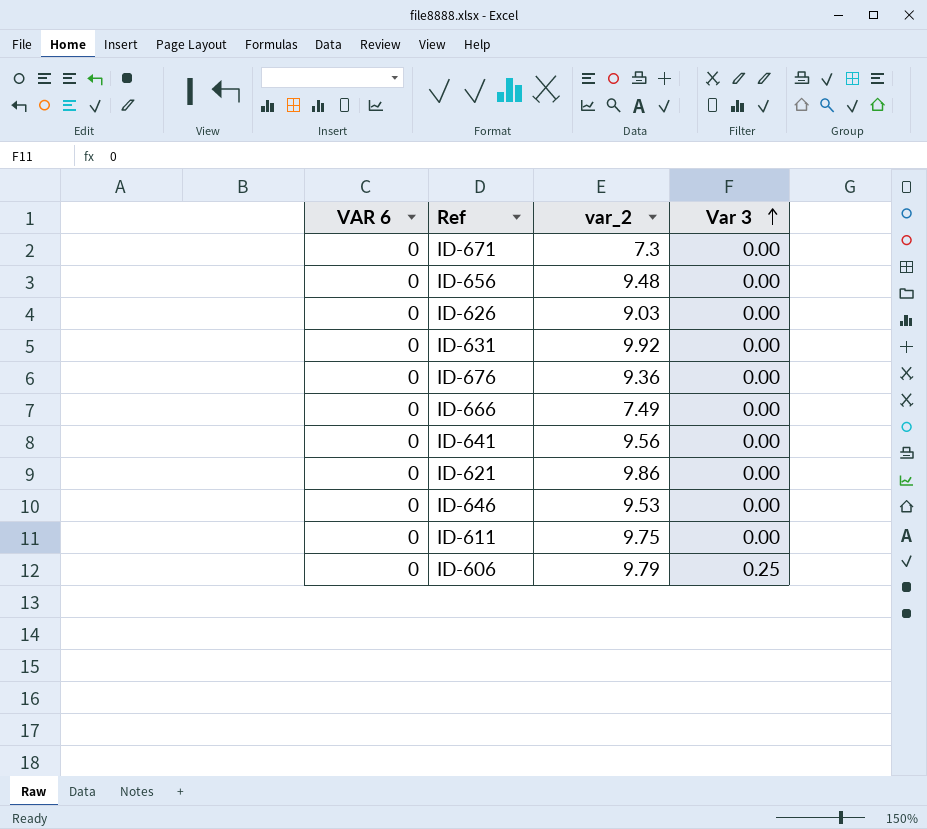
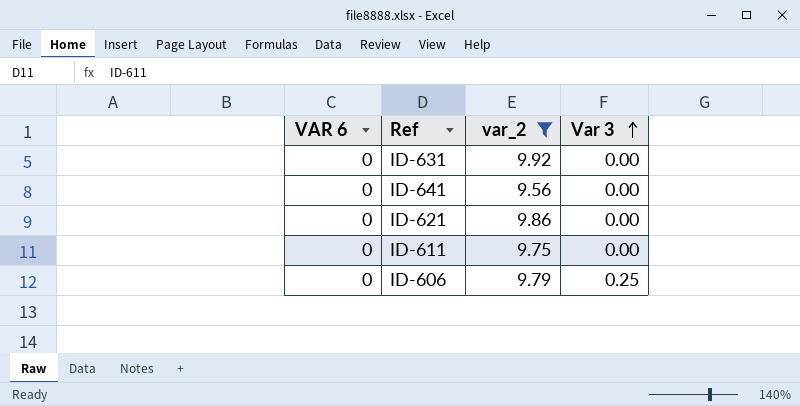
filter: none -> var_2 >= 9.56

